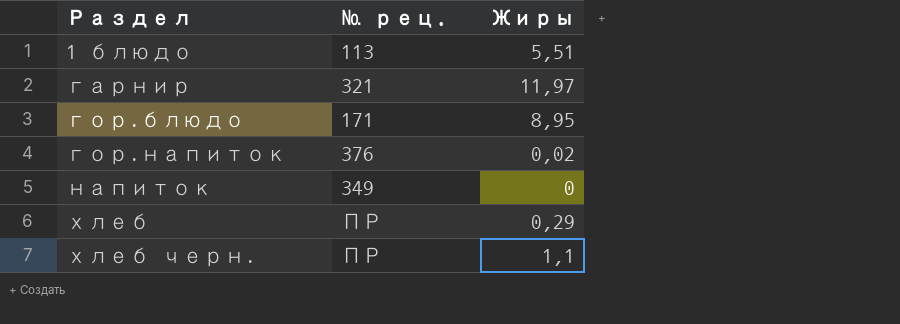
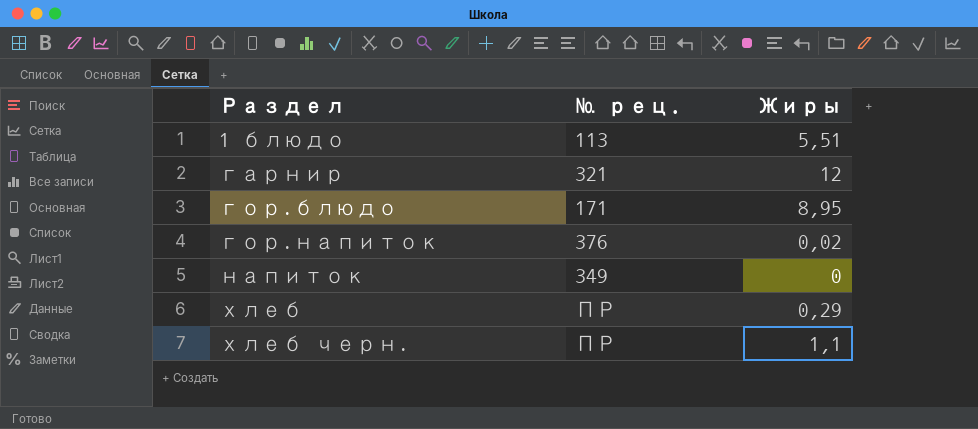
гарнир | Жиры: 11,97 -> 12

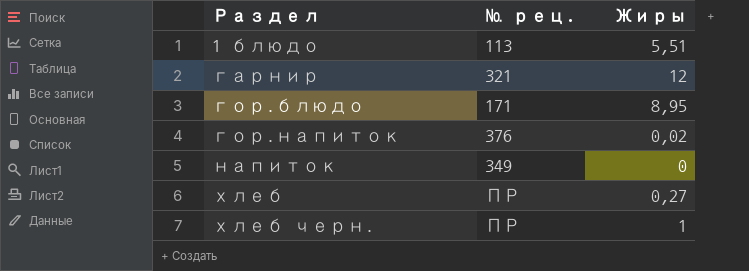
хлеб | Жиры: 0,29 -> 0,27
хлеб черн. | Жиры: 1,1 -> 1

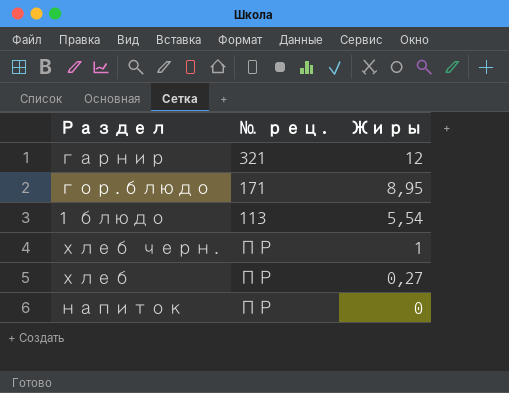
row order: Раздел ascending -> Жиры descending
row гор.напиток: 376 | 0,02 -> none
1 блюдо | Жиры: 5,51 -> 5,54
напиток | № рец.: 349 -> ПР

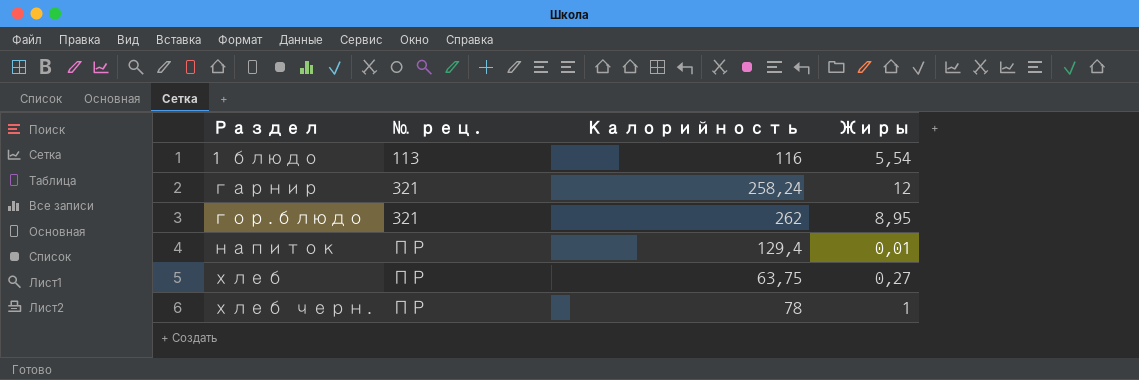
row order: Жиры descending -> Раздел ascending
column Калорийность | position: none -> 3
гор.блюдо | № рец.: 171 -> 321
напиток | Жиры: 0 -> 0,01

